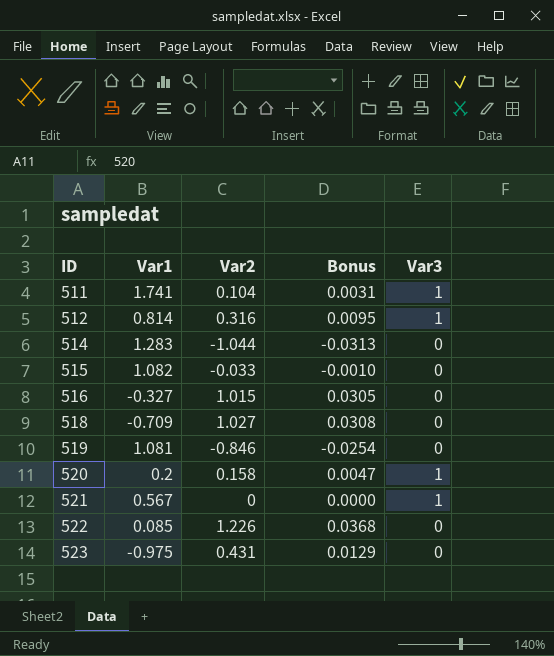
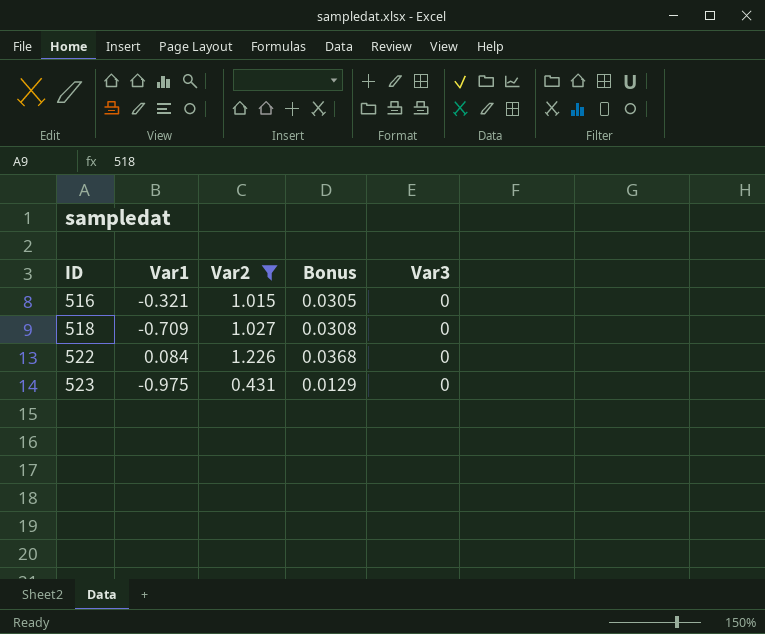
filter: none -> Var2 >= 0.431
516 | Var1: -0.327 -> -0.321
522 | Var1: 0.085 -> 0.084

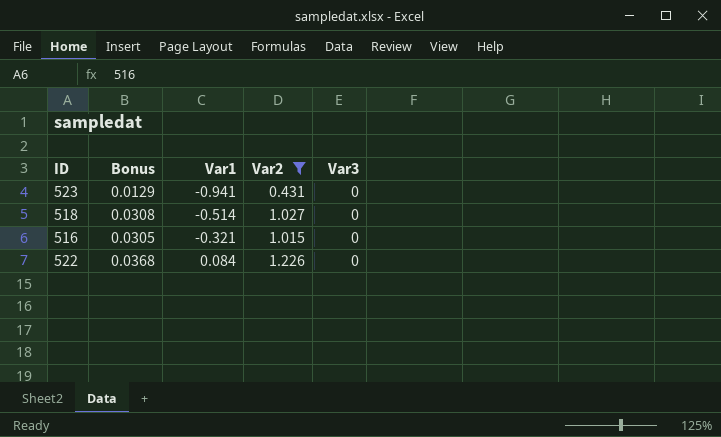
row order: ID ascending -> Var1 ascending
column Bonus | position: 4 -> 2
523 | Var1: -0.975 -> -0.941
518 | Var1: -0.709 -> -0.514

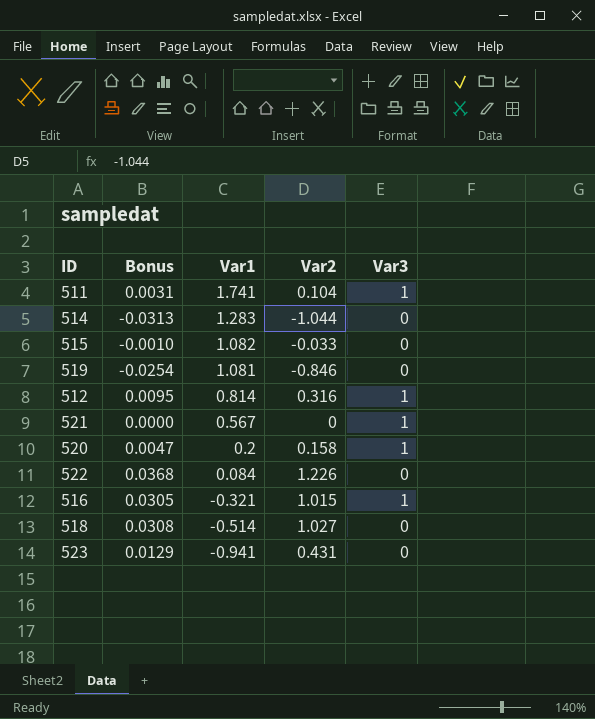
filter: Var2 >= 0.431 -> none
row order: Var1 ascending -> Var1 descending
516 | Var3: 0 -> 1

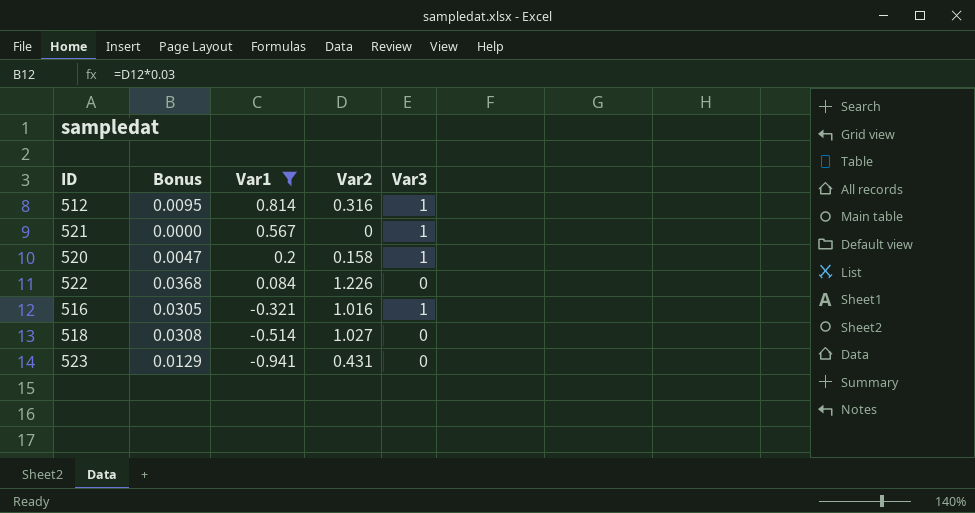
filter: none -> Var1 <= 0.814
516 | Var2: 1.015 -> 1.016

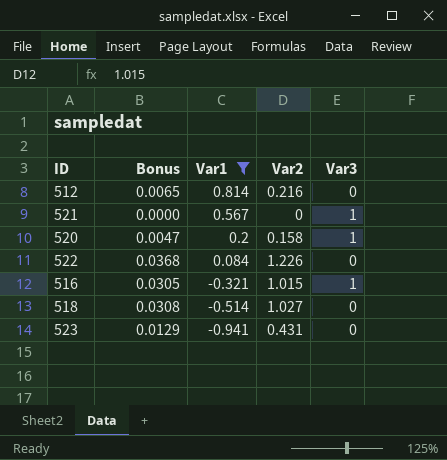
512 | Bonus: 0.0095 -> 0.0065
512 | Var2: 0.316 -> 0.216
512 | Var3: 1 -> 0
516 | Var2: 1.016 -> 1.015

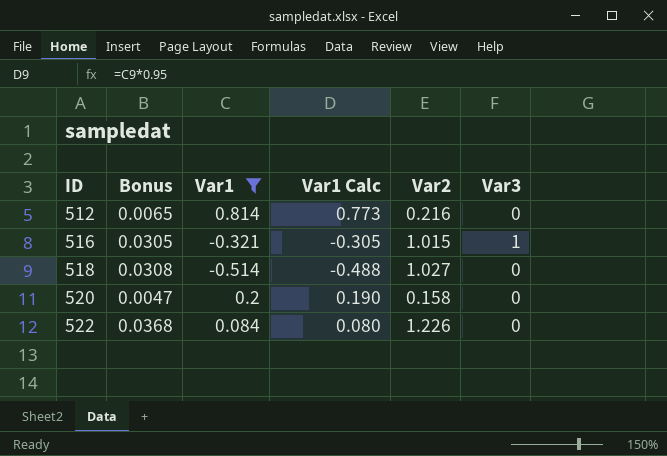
row order: Var1 descending -> ID ascending
column Var1 Calc | formula: none -> [Var1] * 0.95
row 521: 0.0000 | 0.567 | 0 | 1 -> none
row 523: 0.0129 | -0.941 | 0.431 | 0 -> none
520 | Var3: 1 -> 0

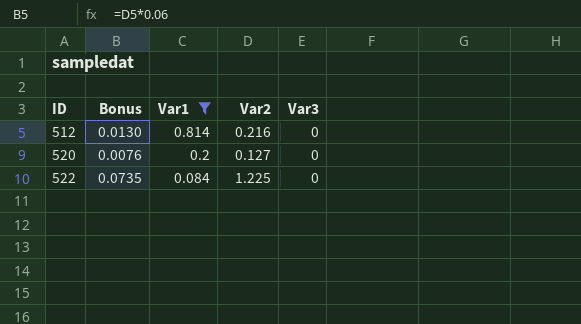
column Var1 Calc | formula: [Var1] * 0.95 -> none
column Bonus | formula: [Var2] * 0.03 -> [Var2] * 0.06
row 516: 0.0305 | -0.321 | -0.305 | 1.015 | 1 -> none
row 518: 0.0308 | -0.514 | -0.488 | 1.027 | 0 -> none
520 | Var2: 0.158 -> 0.127
522 | Var2: 1.226 -> 1.225

